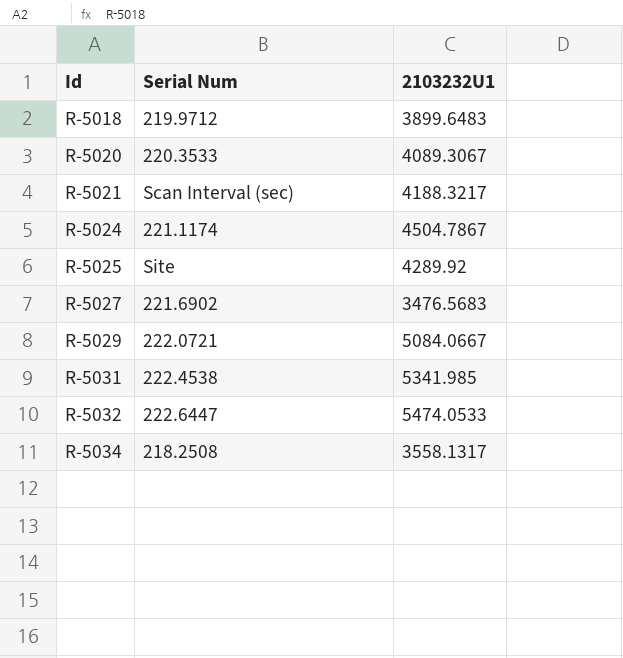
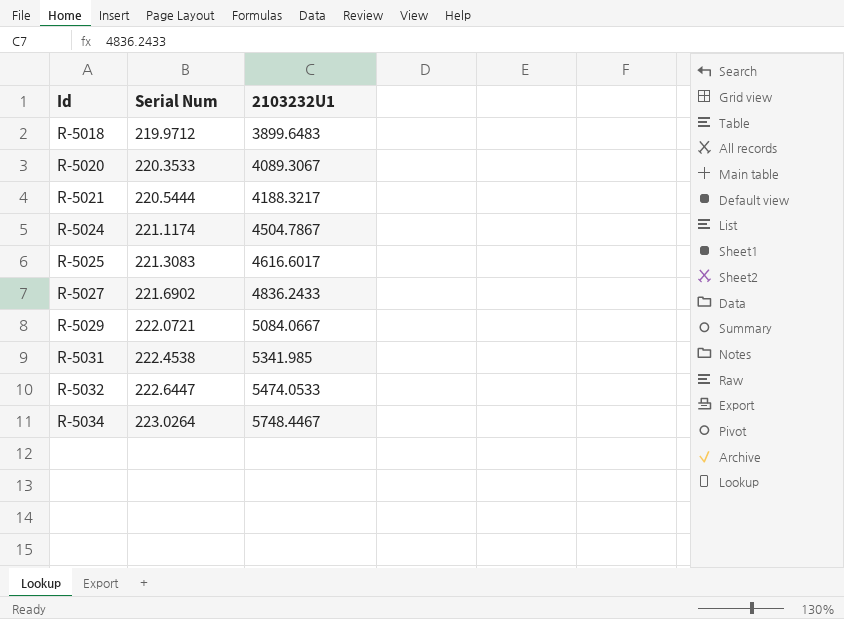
R-5021 | Serial Num: Scan Interval (sec) -> 220.5444
R-5025 | Serial Num: Site -> 221.3083
R-5025 | 2103232U1: 4289.92 -> 4616.6017
R-5027 | 2103232U1: 3476.5683 -> 4836.2433
R-5034 | Serial Num: 218.2508 -> 223.0264
R-5034 | 2103232U1: 3558.1317 -> 5748.4467

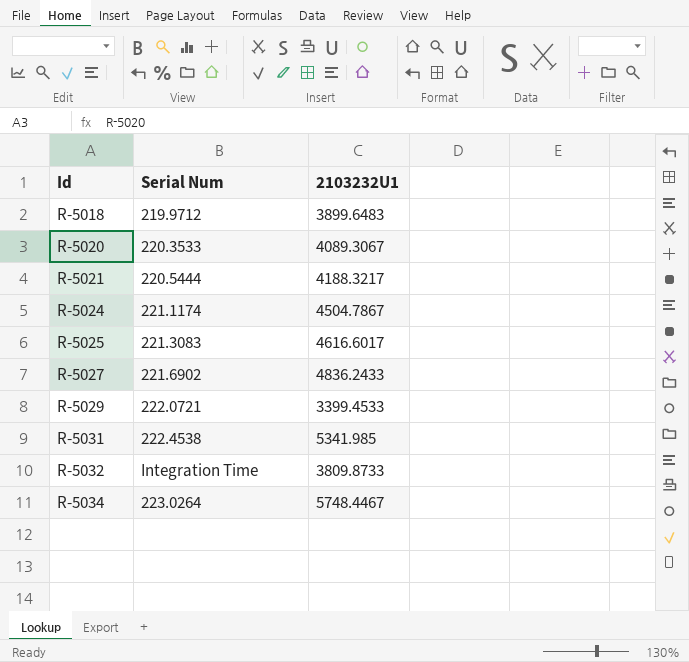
R-5029 | 2103232U1: 5084.0667 -> 3399.4533
R-5032 | Serial Num: 222.6447 -> Integration Time
R-5032 | 2103232U1: 5474.0533 -> 3809.8733

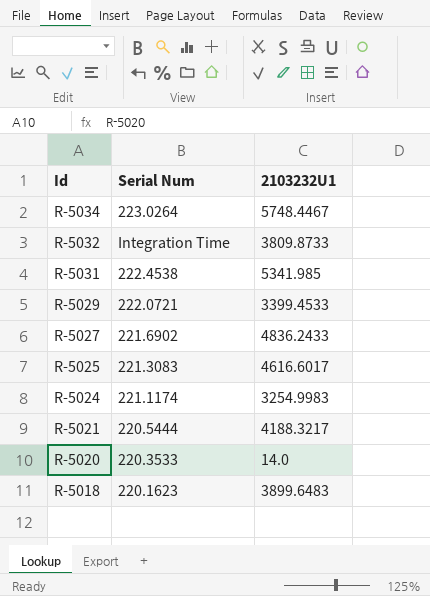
row order: Id ascending -> Id descending
R-5024 | 2103232U1: 4504.7867 -> 3254.9983
R-5020 | 2103232U1: 4089.3067 -> 14.0
R-5018 | Serial Num: 219.9712 -> 220.1623

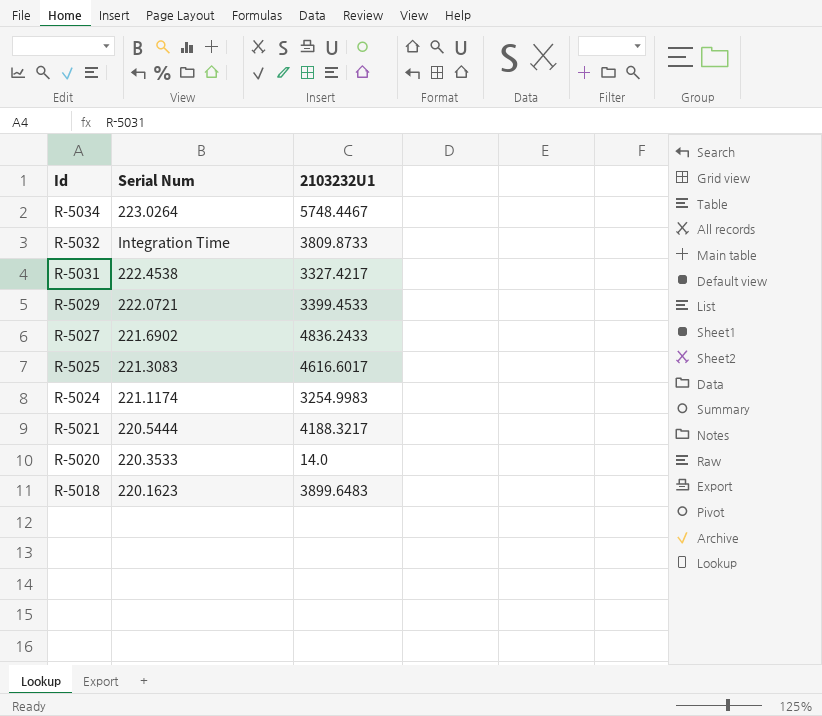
R-5031 | 2103232U1: 5341.985 -> 3327.4217

